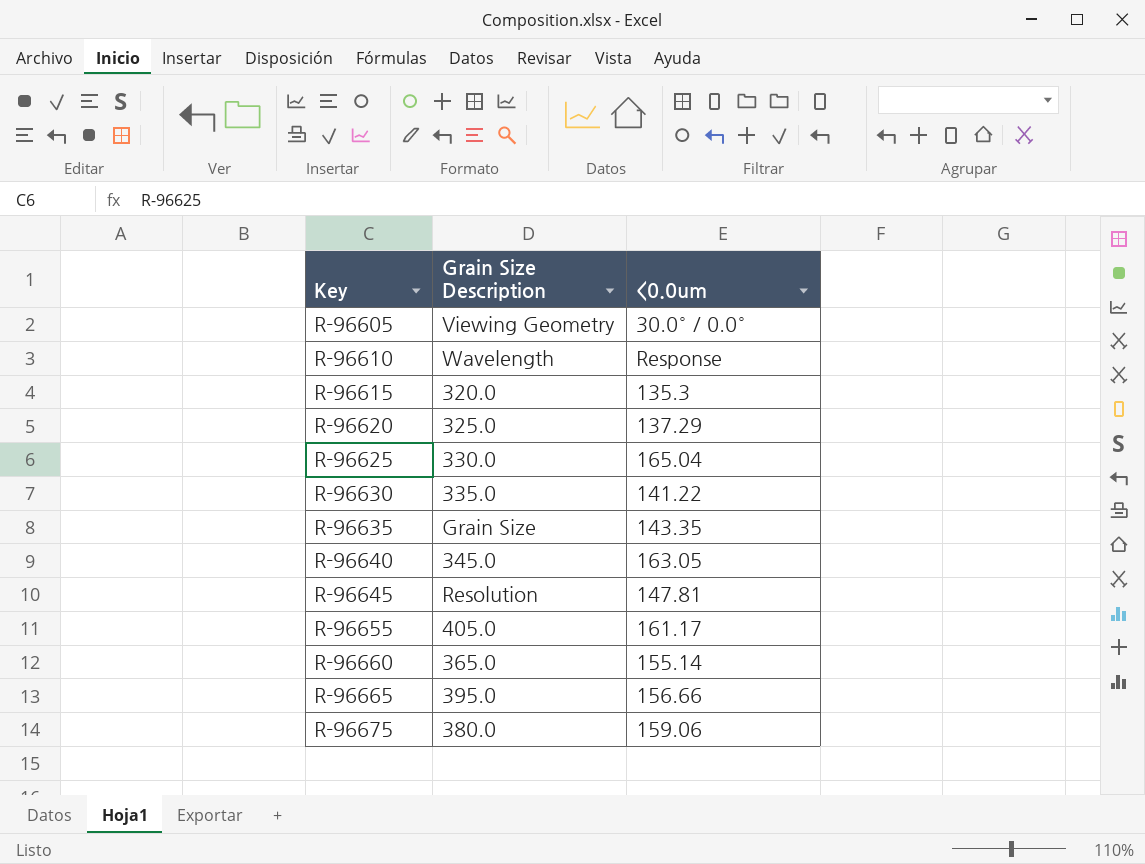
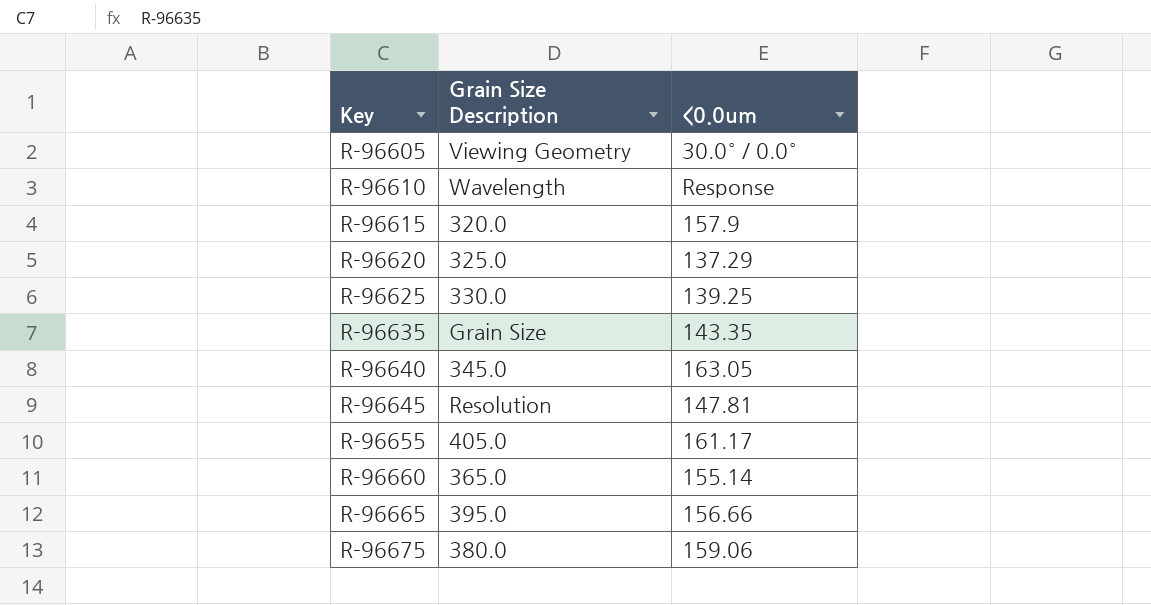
row R-96630: 335.0 | 141.22 -> none
R-96615 | <0.0um: 135.3 -> 157.9
R-96625 | <0.0um: 165.04 -> 139.25

